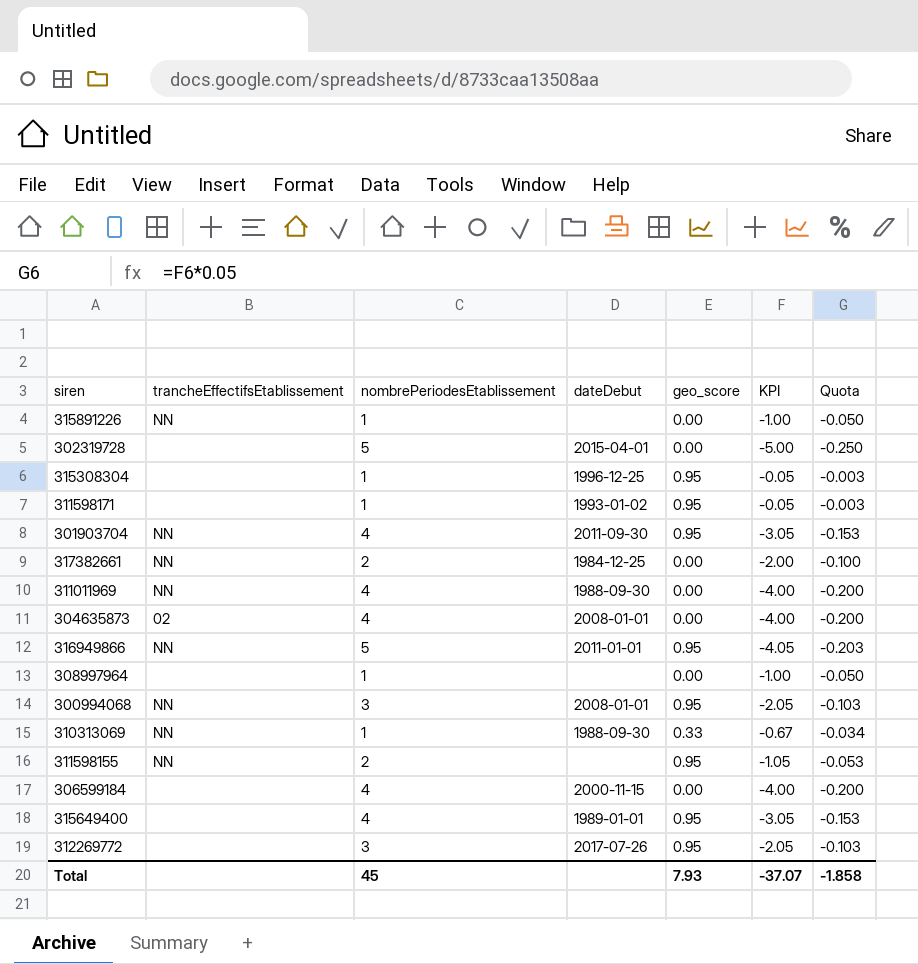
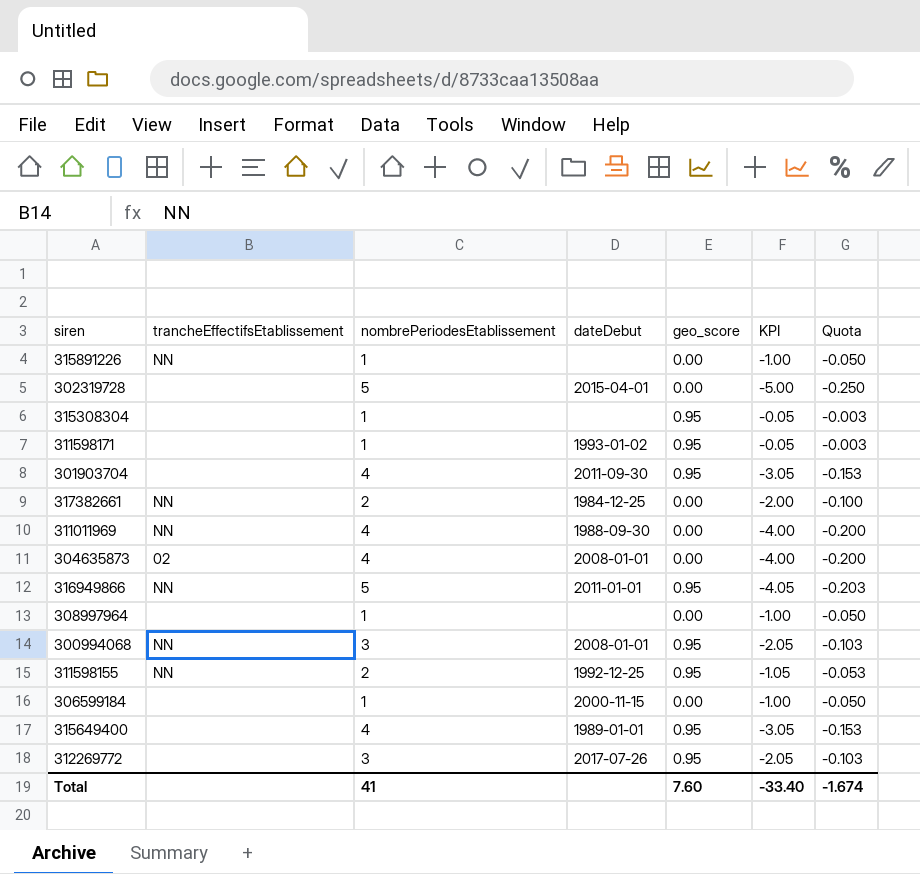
row 310313069: NN | 1 | 1988-09-30 | 0.33 | -0.67 | -0.034 -> none
315308304 | dateDebut: 1996-12-25 -> none
301903704 | trancheEffectifsEtablissement: NN -> none
311598155 | dateDebut: none -> 1992-12-25
306599184 | nombrePeriodesEtablissement: 4 -> 1
306599184 | KPI: -4.00 -> -1.00
306599184 | Quota: -0.200 -> -0.050
Total | nombrePeriodesEtablissement: 45 -> 41
Total | geo_score: 7.93 -> 7.60
Total | KPI: -37.07 -> -33.40
Total | Quota: -1.858 -> -1.674

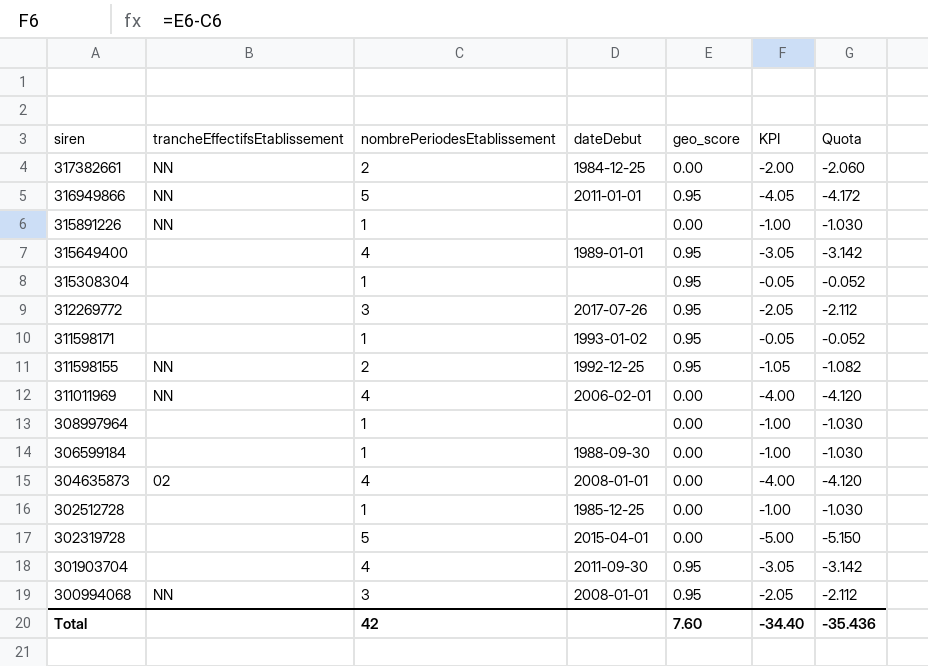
row order: none -> siren descending
column Quota | formula: [KPI] * 0.05 -> [KPI] * 1.03
311011969 | dateDebut: 1988-09-30 -> 2006-02-01
306599184 | dateDebut: 2000-11-15 -> 1988-09-30
row 302512728: none -> none | 1 | 1985-12-25 | 0.00 | -1.00 | -1.030
Total | nombrePeriodesEtablissement: 41 -> 42
Total | KPI: -33.40 -> -34.40
Total | Quota: -1.674 -> -35.436

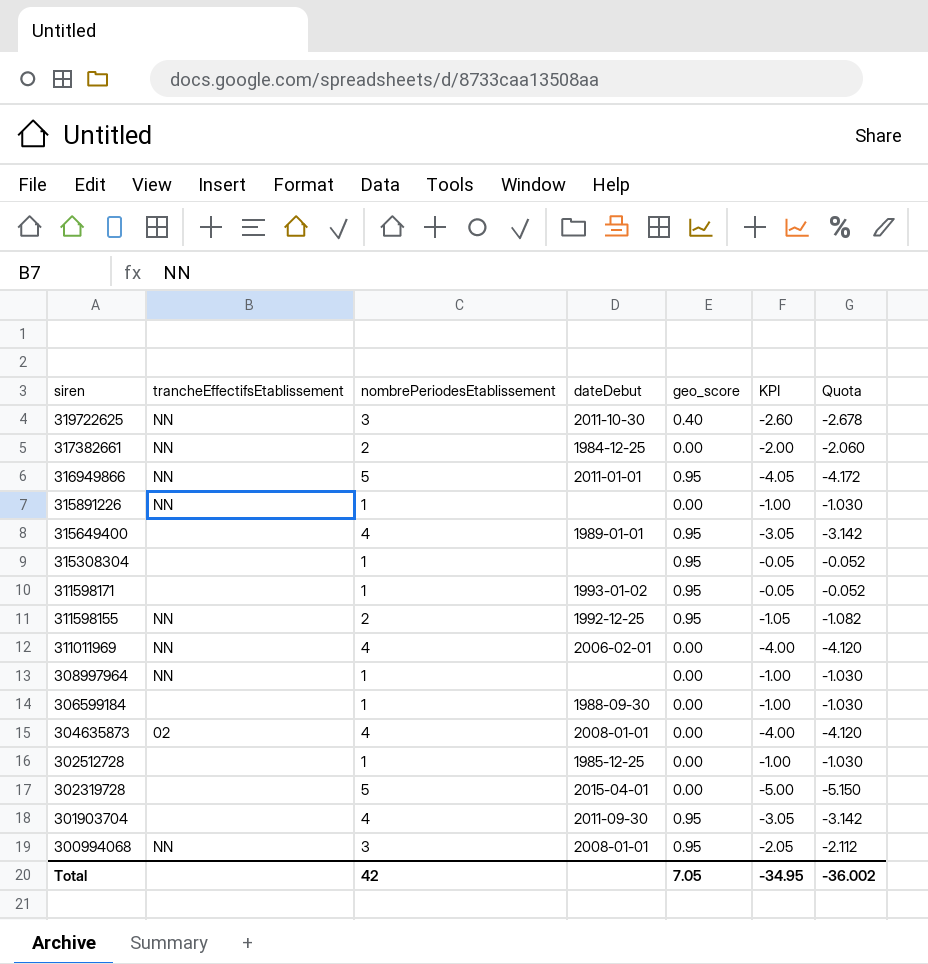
row 312269772: none | 3 | 2017-07-26 | 0.95 | -2.05 | -2.112 -> none
row 319722625: none -> NN | 3 | 2011-10-30 | 0.40 | -2.60 | -2.678
308997964 | trancheEffectifsEtablissement: none -> NN
Total | geo_score: 7.60 -> 7.05
Total | KPI: -34.40 -> -34.95
Total | Quota: -35.436 -> -36.002

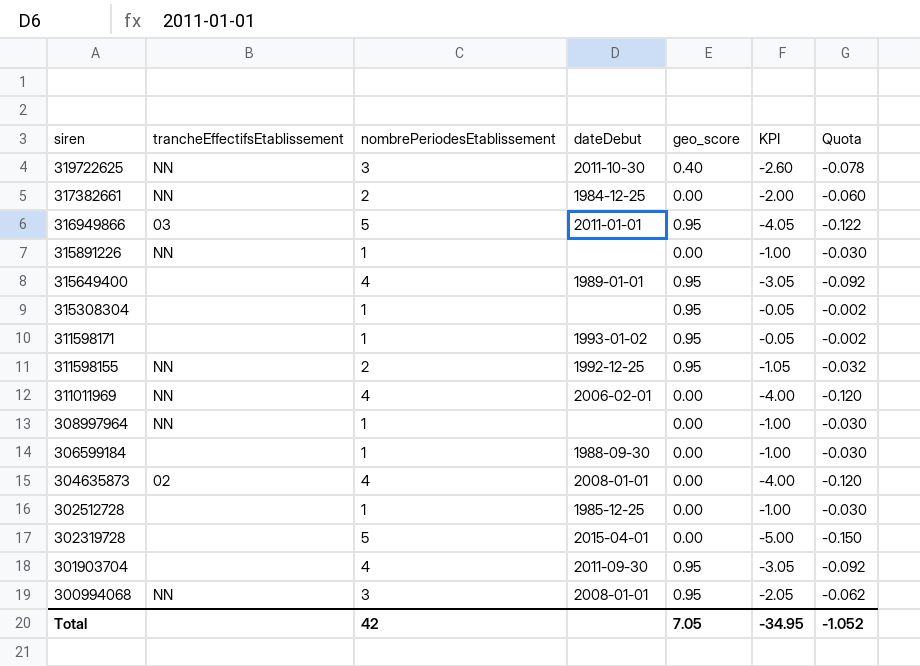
column Quota | formula: [KPI] * 1.03 -> [KPI] * 0.03
316949866 | trancheEffectifsEtablissement: NN -> 03
Total | Quota: -36.002 -> -1.052

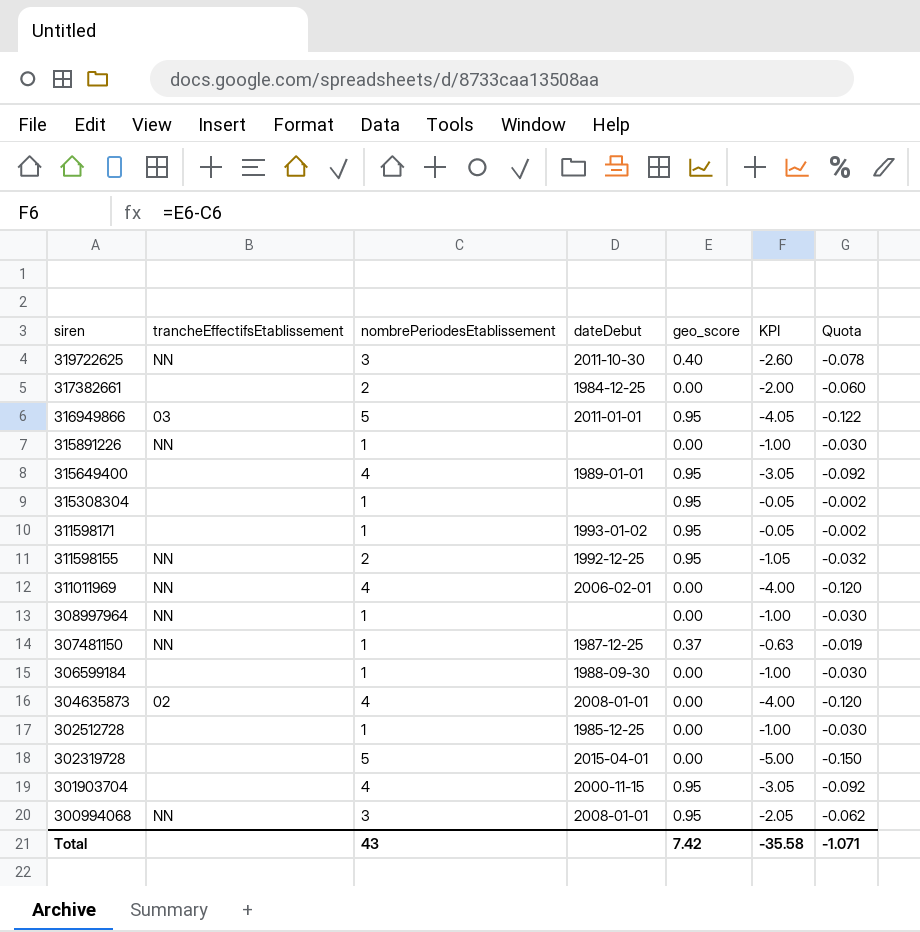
317382661 | trancheEffectifsEtablissement: NN -> none
row 307481150: none -> NN | 1 | 1987-12-25 | 0.37 | -0.63 | -0.019
301903704 | dateDebut: 2011-09-30 -> 2000-11-15
Total | nombrePeriodesEtablissement: 42 -> 43
Total | geo_score: 7.05 -> 7.42
Total | KPI: -34.95 -> -35.58
Total | Quota: -1.052 -> -1.071

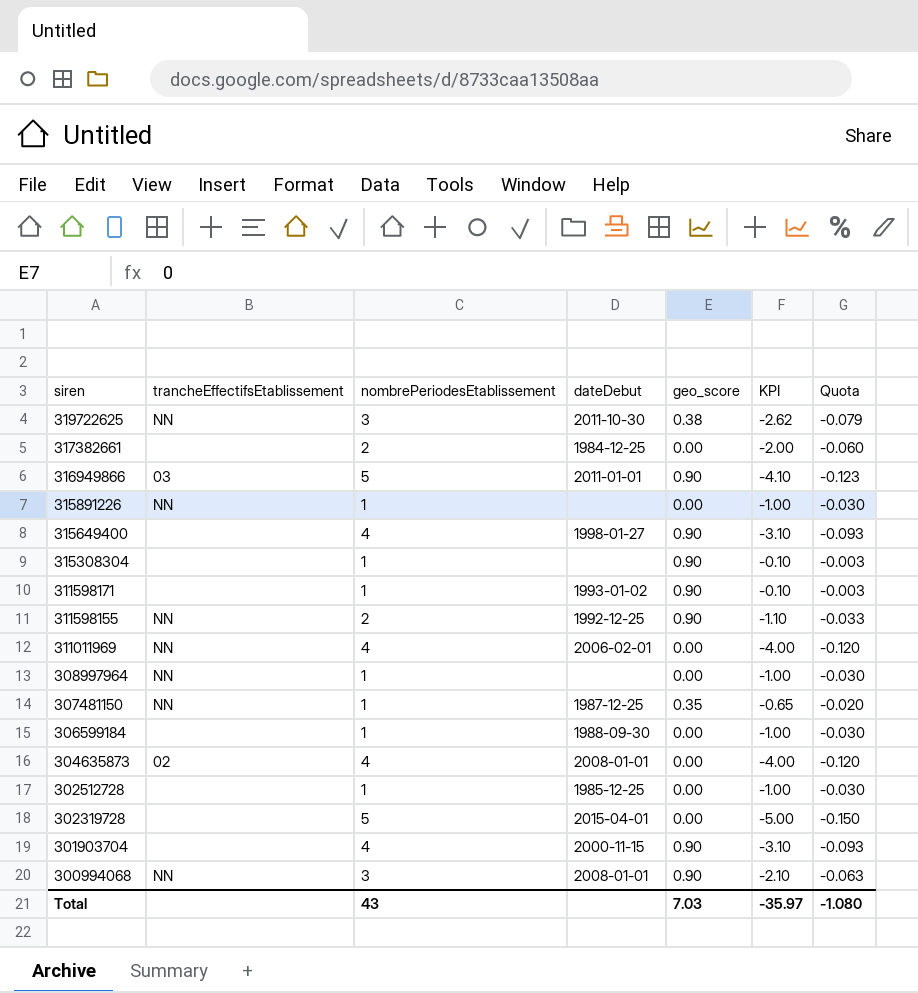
319722625 | geo_score: 0.40 -> 0.38
319722625 | KPI: -2.60 -> -2.62
319722625 | Quota: -0.078 -> -0.079
316949866 | geo_score: 0.95 -> 0.90
316949866 | KPI: -4.05 -> -4.10
316949866 | Quota: -0.122 -> -0.123
315649400 | dateDebut: 1989-01-01 -> 1998-01-27
315649400 | geo_score: 0.95 -> 0.90
315649400 | KPI: -3.05 -> -3.10
315649400 | Quota: -0.092 -> -0.093
315308304 | geo_score: 0.95 -> 0.90
315308304 | KPI: -0.05 -> -0.10
315308304 | Quota: -0.002 -> -0.003
311598171 | geo_score: 0.95 -> 0.90
311598171 | KPI: -0.05 -> -0.10
311598171 | Quota: -0.002 -> -0.003
311598155 | geo_score: 0.95 -> 0.90
311598155 | KPI: -1.05 -> -1.10
311598155 | Quota: -0.032 -> -0.033
307481150 | geo_score: 0.37 -> 0.35
307481150 | KPI: -0.63 -> -0.65
307481150 | Quota: -0.019 -> -0.020
301903704 | geo_score: 0.95 -> 0.90
301903704 | KPI: -3.05 -> -3.10
301903704 | Quota: -0.092 -> -0.093
300994068 | geo_score: 0.95 -> 0.90
300994068 | KPI: -2.05 -> -2.10
300994068 | Quota: -0.062 -> -0.063
Total | geo_score: 7.42 -> 7.03
Total | KPI: -35.58 -> -35.97
Total | Quota: -1.071 -> -1.080

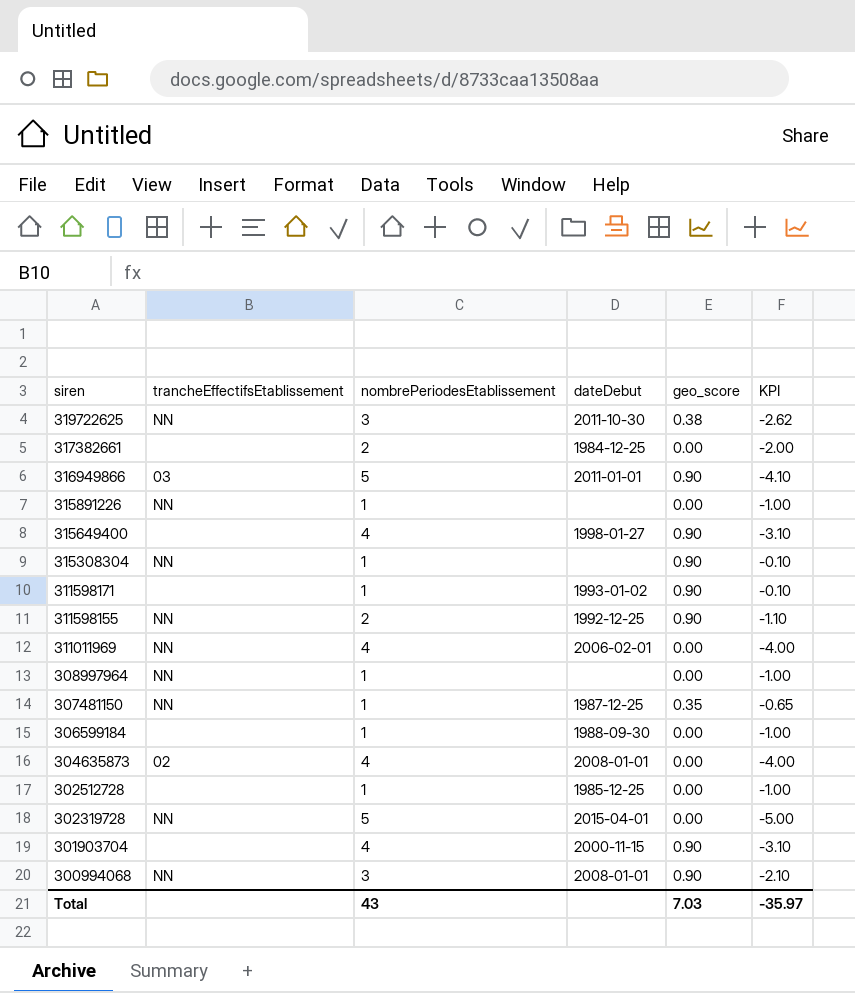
column Quota | formula: [KPI] * 0.03 -> none
315308304 | trancheEffectifsEtablissement: none -> NN
302319728 | trancheEffectifsEtablissement: none -> NN

